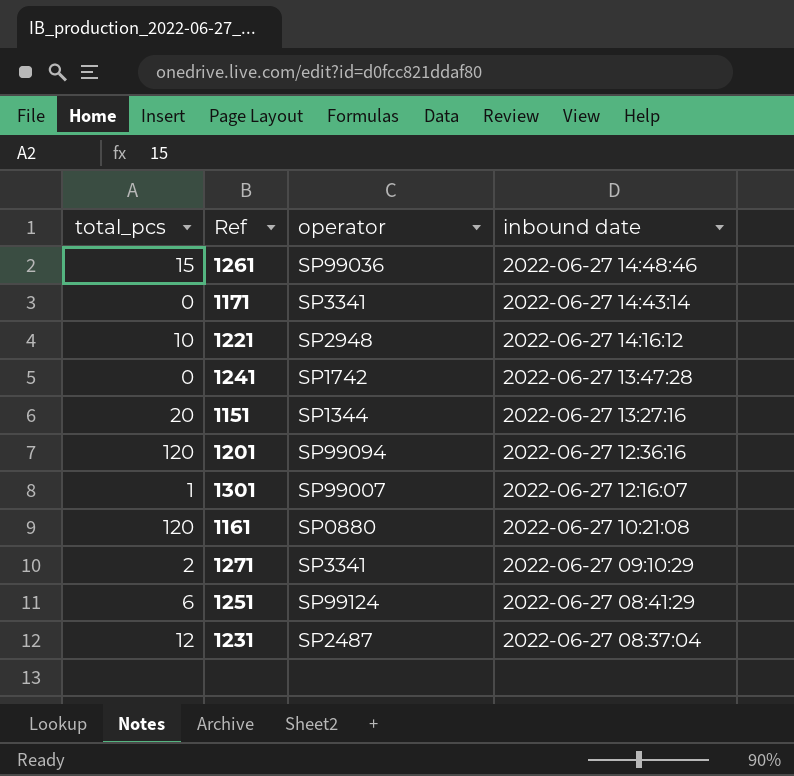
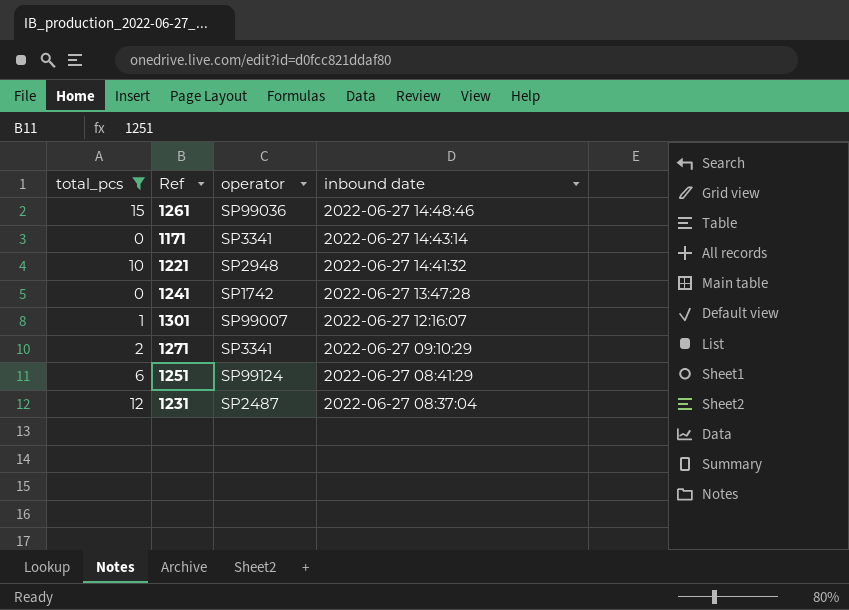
filter: none -> total_pcs <= 15
1221 | inbound date: 2022-06-27 14:16:12 -> 2022-06-27 14:41:32

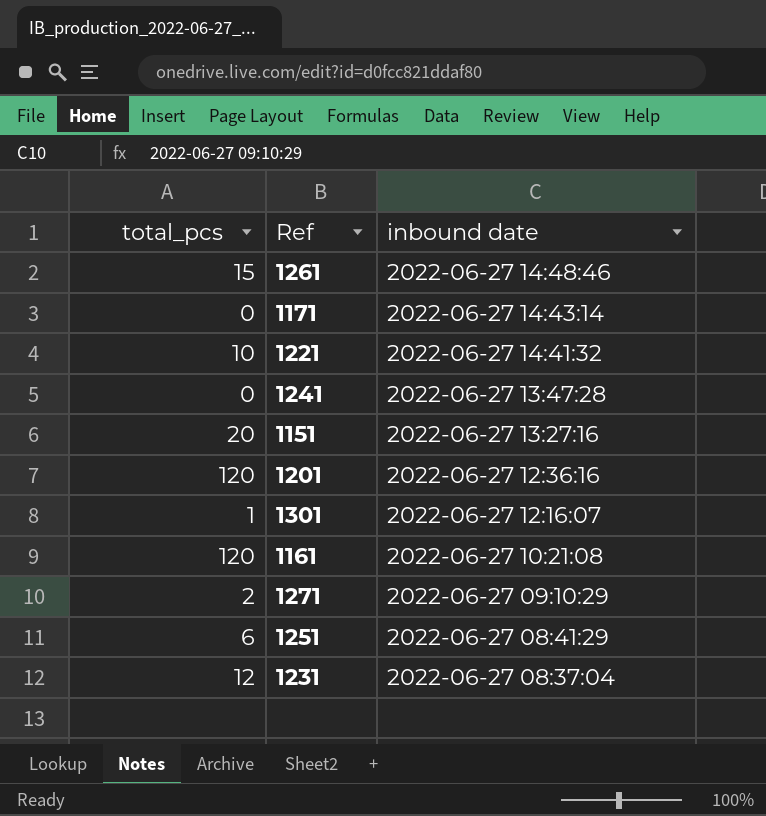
filter: total_pcs <= 15 -> none
column operator | position: 3 -> none

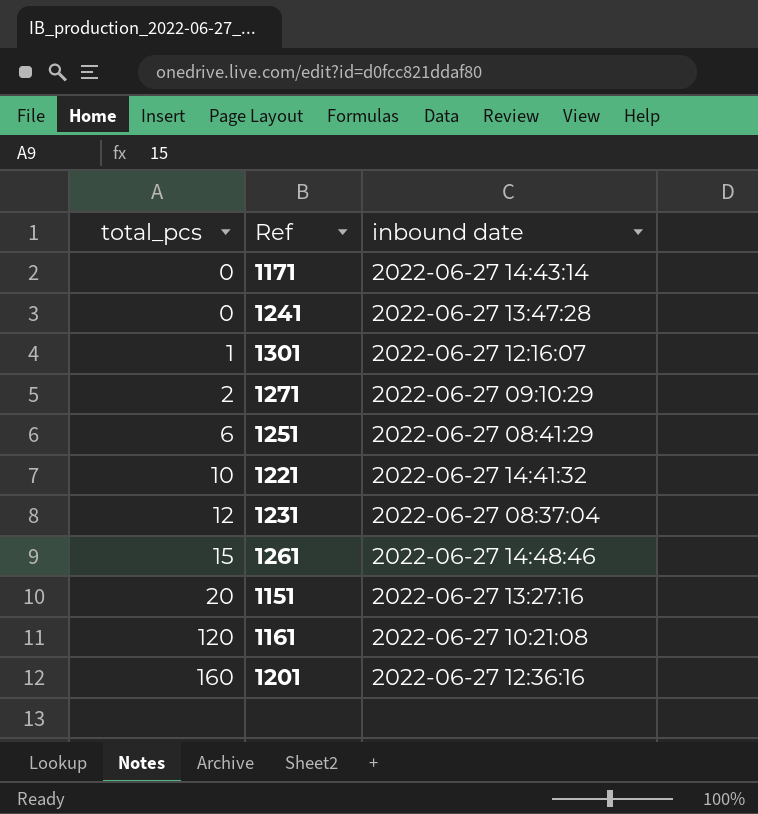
row order: inbound date descending -> total_pcs ascending
1201 | total_pcs: 120 -> 160

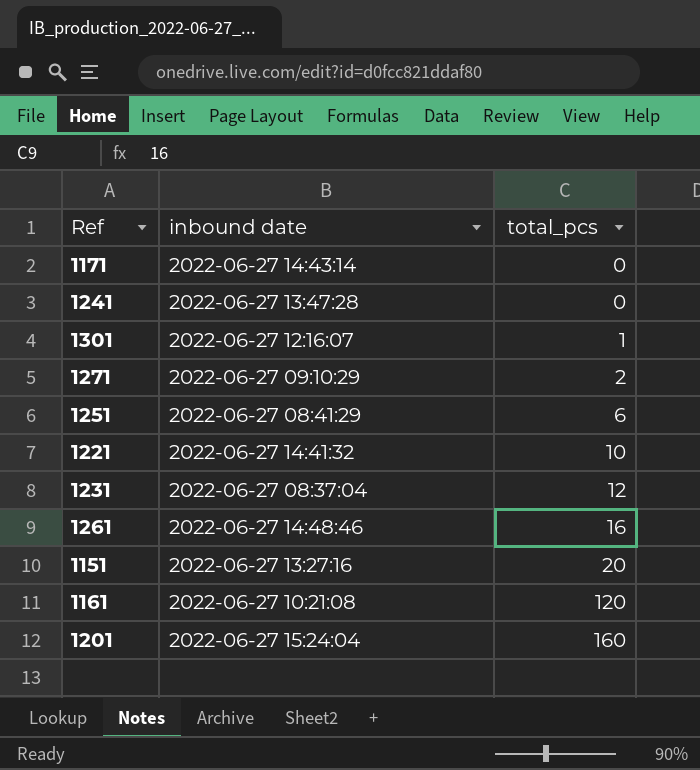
column total_pcs | position: 1 -> 3
1261 | total_pcs: 15 -> 16
1201 | inbound date: 2022-06-27 12:36:16 -> 2022-06-27 15:24:04

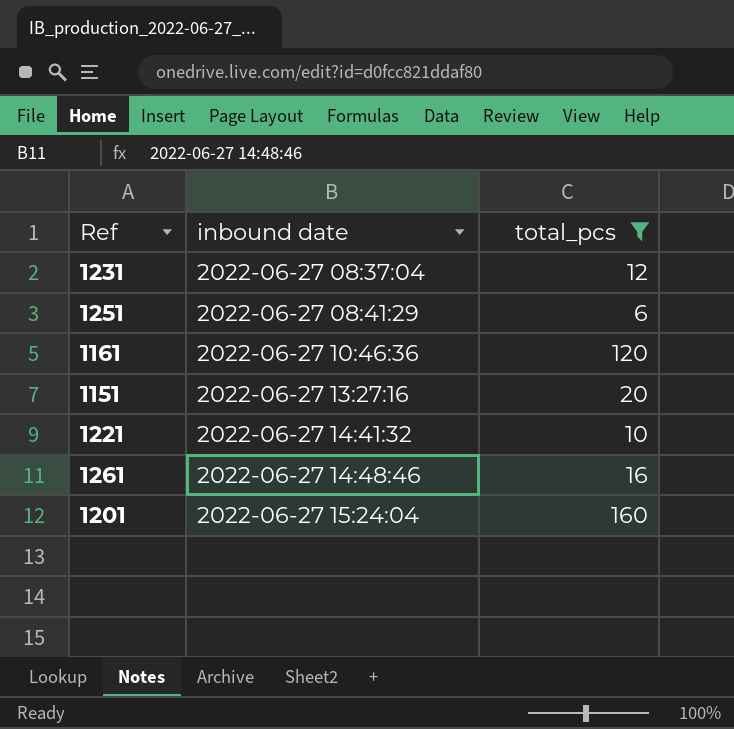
filter: none -> total_pcs >= 6
row order: total_pcs ascending -> inbound date ascending
1161 | inbound date: 2022-06-27 10:21:08 -> 2022-06-27 10:46:36

